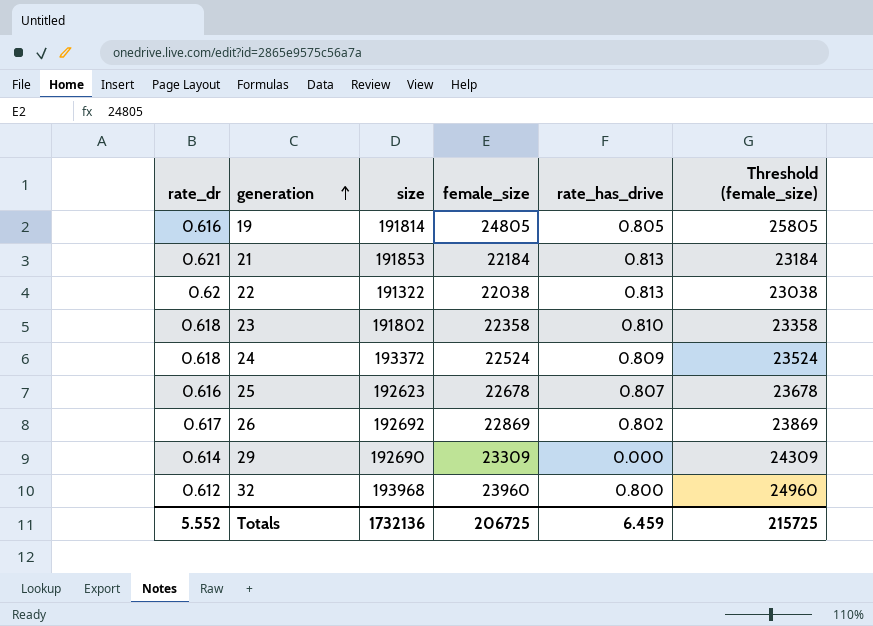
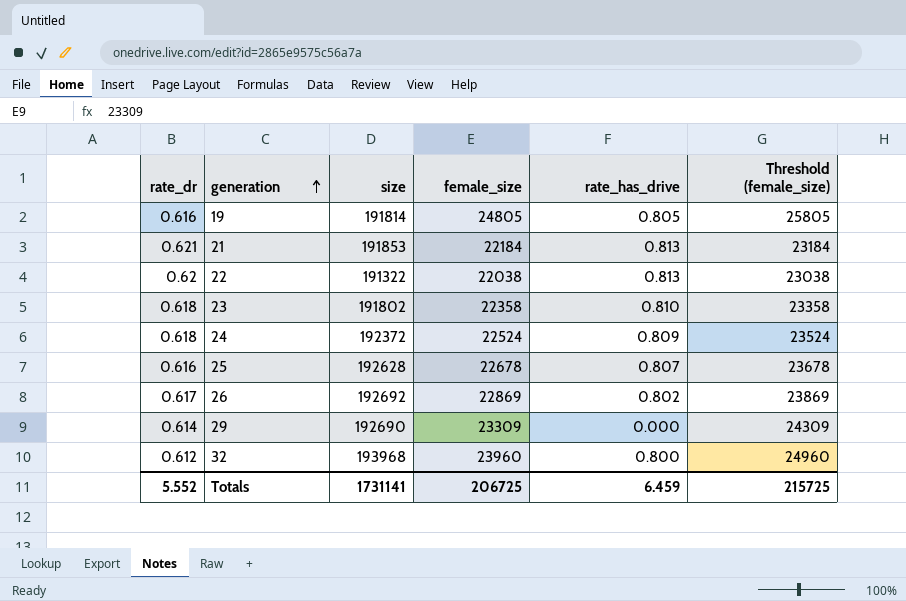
24 | size: 193372 -> 192372
25 | size: 192623 -> 192628
Totals | size: 1732136 -> 1731141

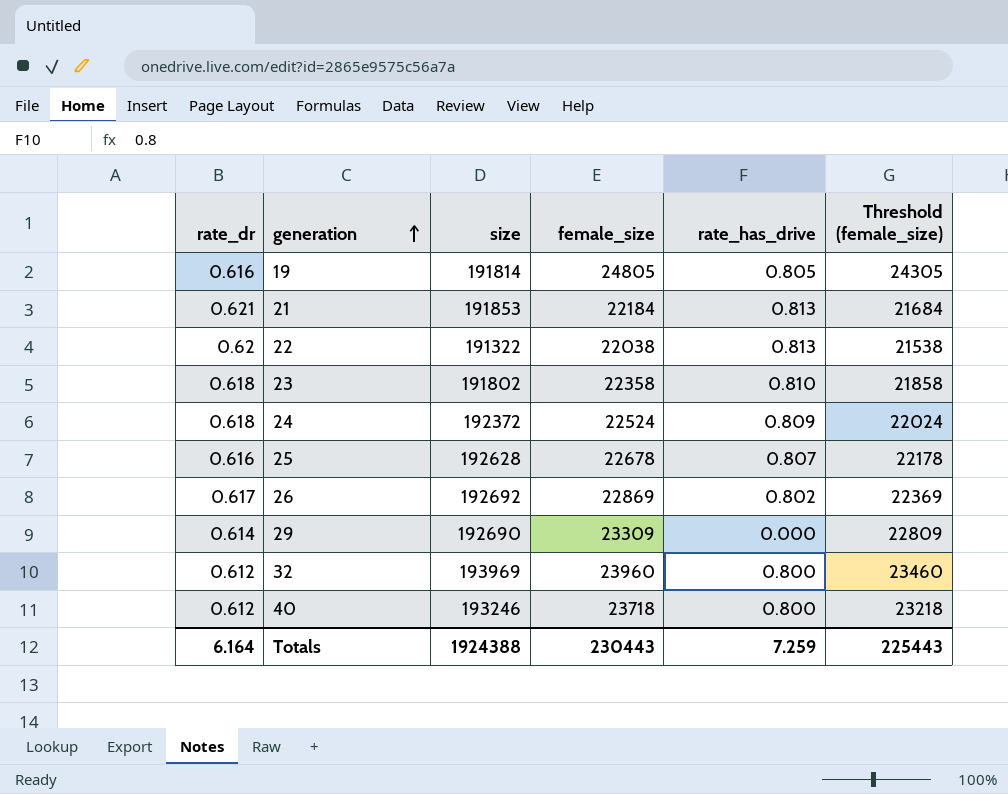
column Threshold (female_size) | formula: [female_size] + 1000 -> [female_size] - 500
32 | size: 193968 -> 193969
row 40: none -> 0.612 | 193246 | 23718 | 0.800 | 23218
Totals | rate_dr: 5.552 -> 6.164
Totals | size: 1731141 -> 1924388
Totals | female_size: 206725 -> 230443
Totals | rate_has_drive: 6.459 -> 7.259
Totals | Threshold (female_size): 215725 -> 225443

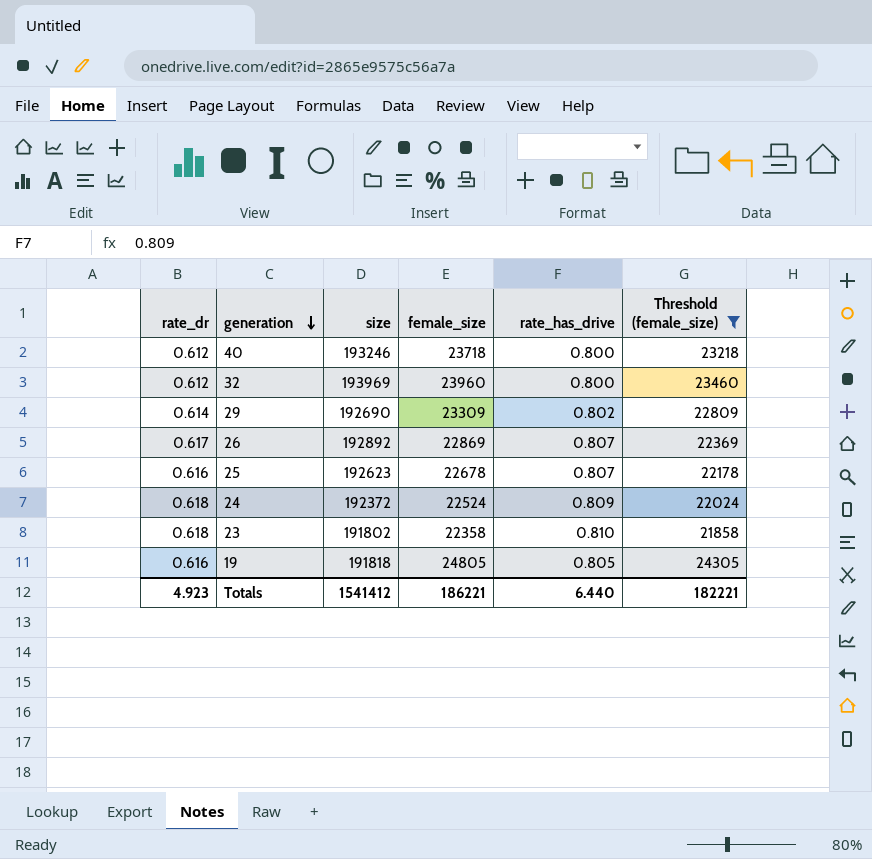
filter: none -> Threshold (female_size) >= 21858
row order: generation ascending -> generation descending
29 | rate_has_drive: 0.000 -> 0.802
26 | size: 192692 -> 192892
26 | rate_has_drive: 0.802 -> 0.807
25 | size: 192628 -> 192623
19 | size: 191814 -> 191818
Totals | rate_dr: 6.164 -> 4.923
Totals | size: 1924388 -> 1541412
Totals | female_size: 230443 -> 186221
Totals | rate_has_drive: 7.259 -> 6.440
Totals | Threshold (female_size): 225443 -> 182221

